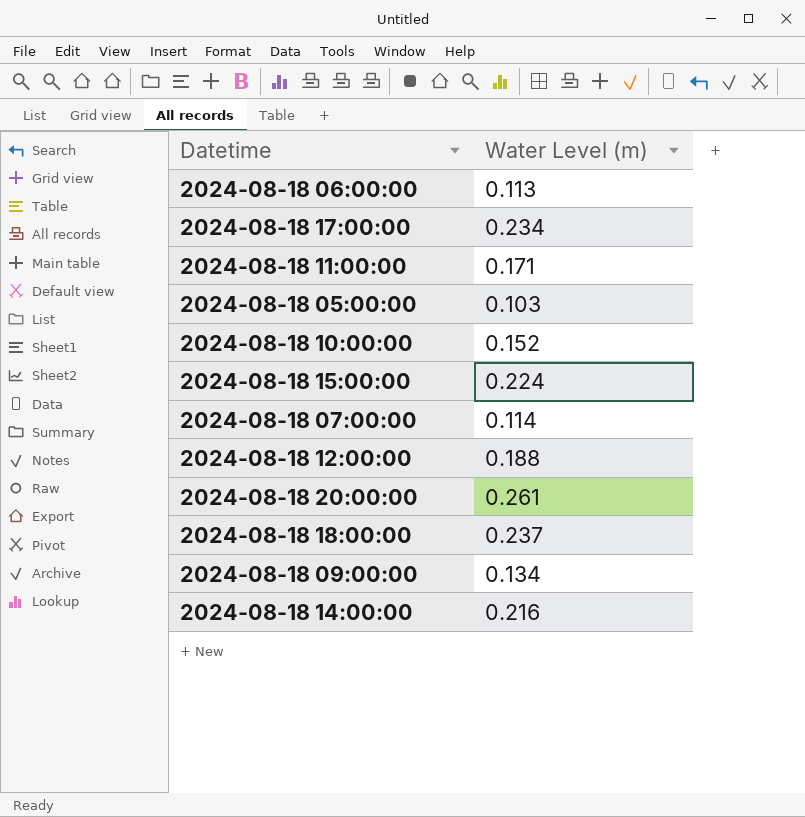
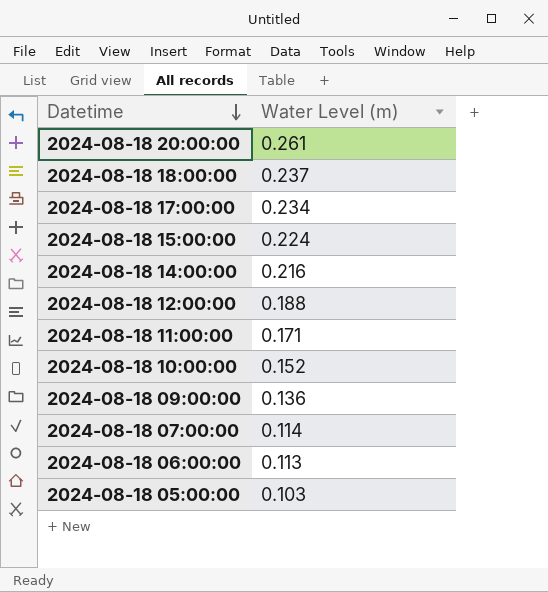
row order: none -> Datetime descending
2024-08-18 09:00:00 | Water Level (m): 0.134 -> 0.136

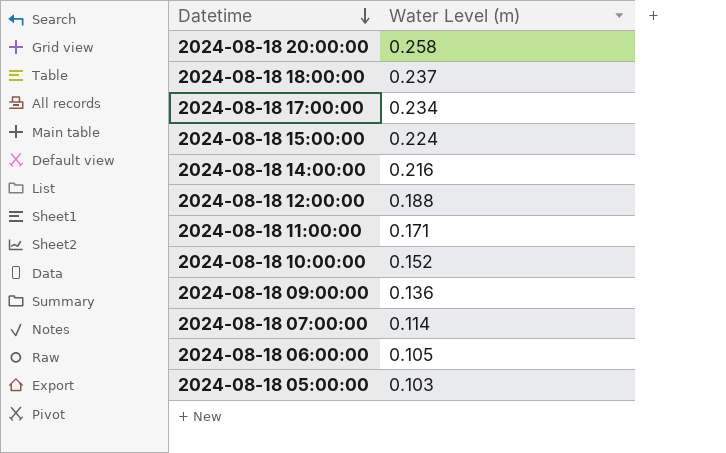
2024-08-18 20:00:00 | Water Level (m): 0.261 -> 0.258
2024-08-18 06:00:00 | Water Level (m): 0.113 -> 0.105

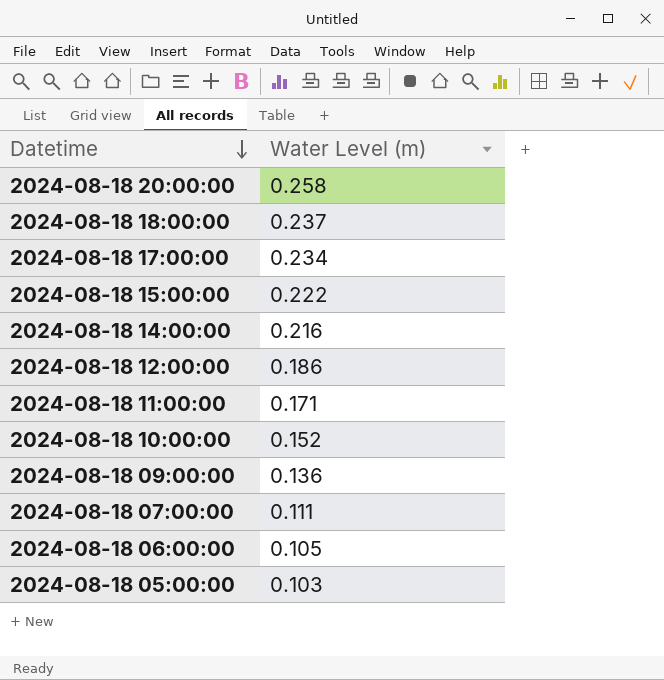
2024-08-18 15:00:00 | Water Level (m): 0.224 -> 0.222
2024-08-18 12:00:00 | Water Level (m): 0.188 -> 0.186
2024-08-18 07:00:00 | Water Level (m): 0.114 -> 0.111

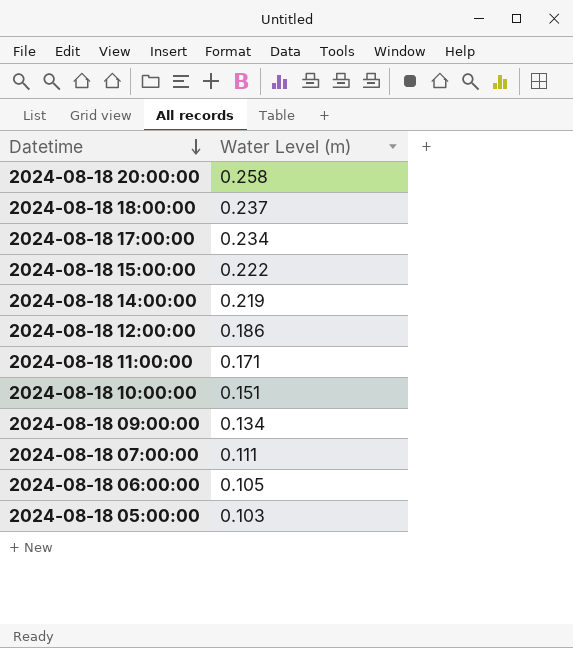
2024-08-18 14:00:00 | Water Level (m): 0.216 -> 0.219
2024-08-18 10:00:00 | Water Level (m): 0.152 -> 0.151
2024-08-18 09:00:00 | Water Level (m): 0.136 -> 0.134

